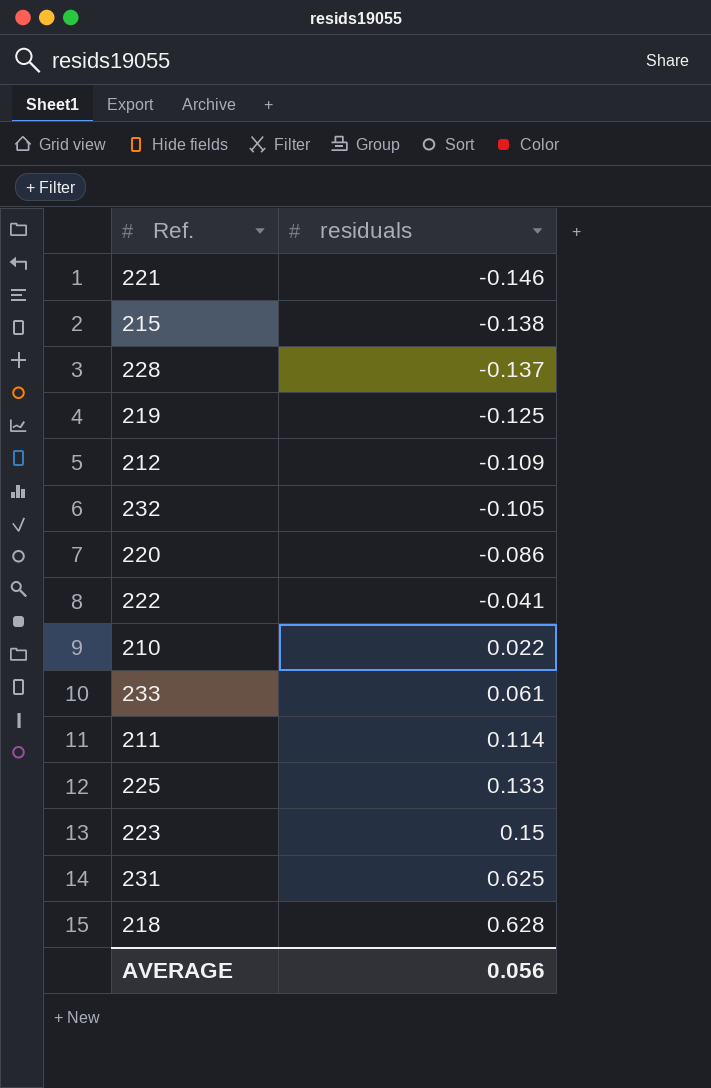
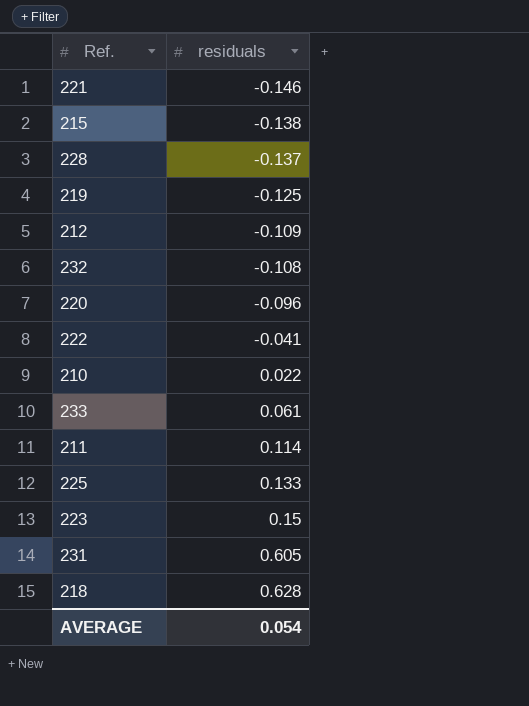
232 | residuals: -0.105 -> -0.108
220 | residuals: -0.086 -> -0.096
231 | residuals: 0.625 -> 0.605
AVERAGE | residuals: 0.056 -> 0.054

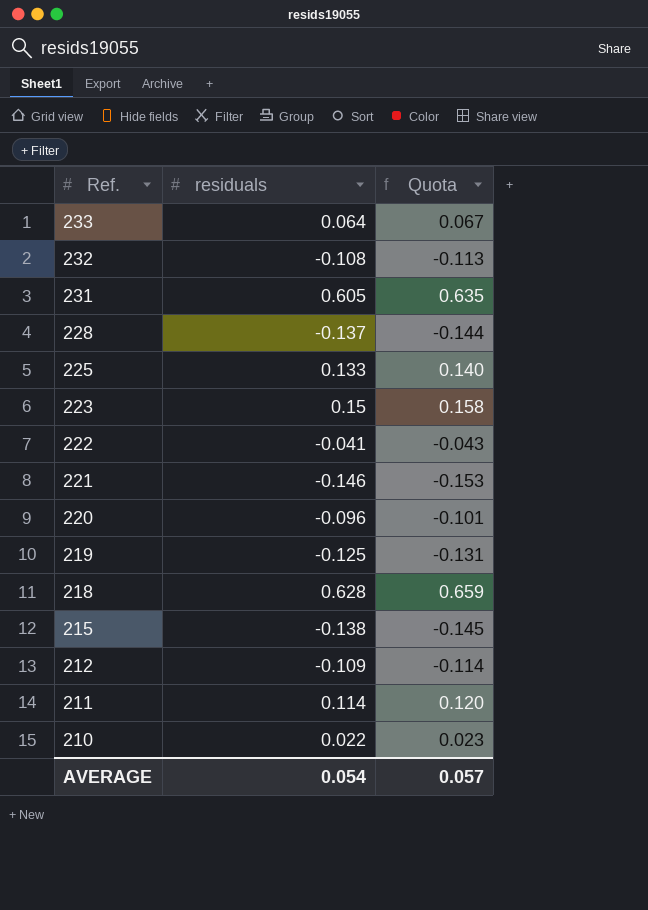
row order: residuals ascending -> Ref. descending
column Quota | formula: none -> [residuals] * 1.05
233 | residuals: 0.061 -> 0.064

